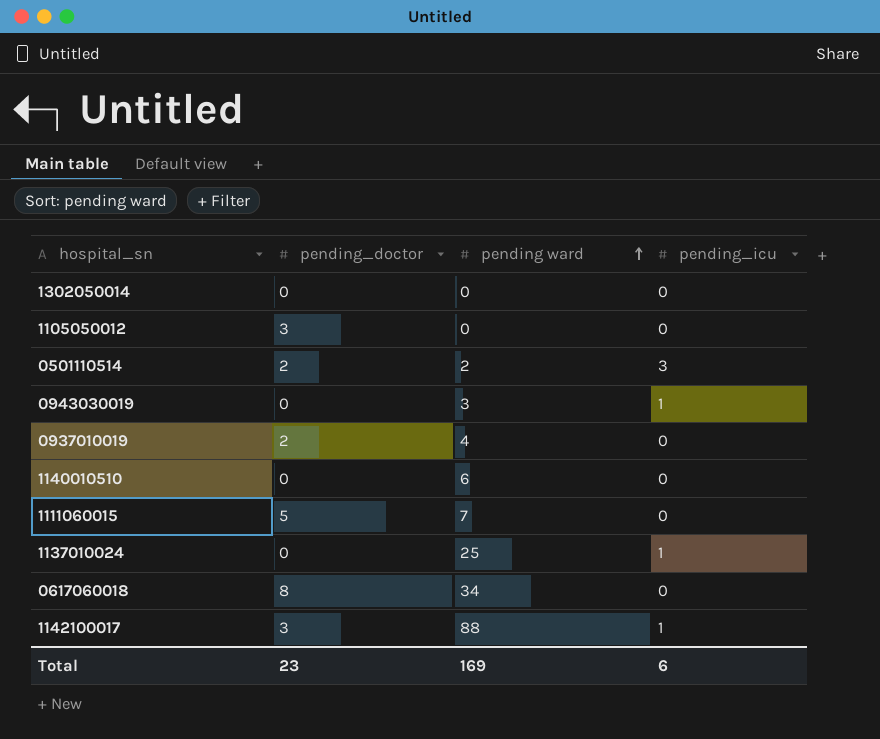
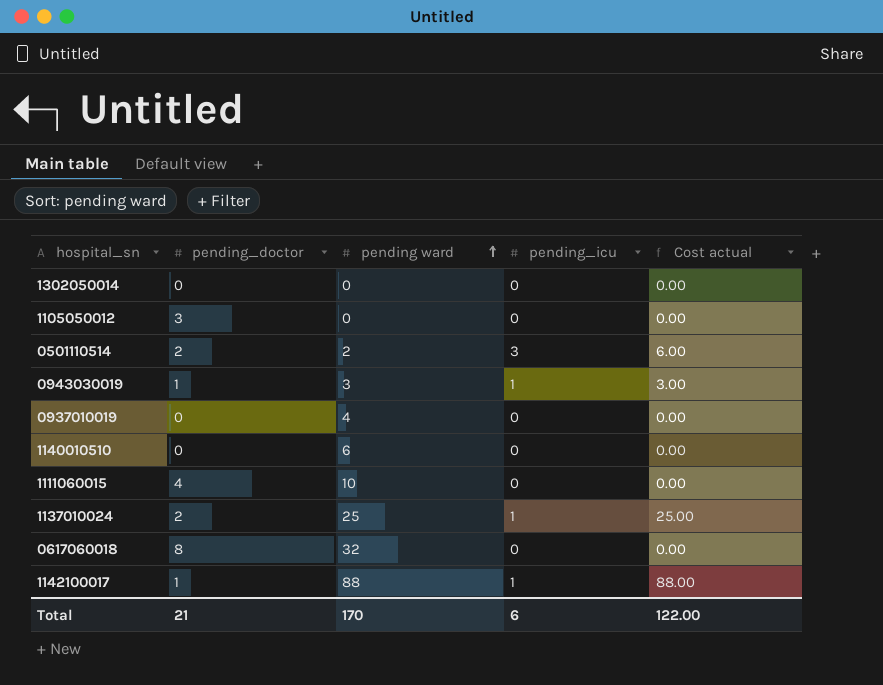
column Cost actual | formula: none -> [pending ward] * [pending_icu]
0943030019 | pending_doctor: 0 -> 1
0937010019 | pending_doctor: 2 -> 0
1111060015 | pending_doctor: 5 -> 4
1111060015 | pending ward: 7 -> 10
1137010024 | pending_doctor: 0 -> 2
0617060018 | pending ward: 34 -> 32
1142100017 | pending_doctor: 3 -> 1
Total | pending_doctor: 23 -> 21
Total | pending ward: 169 -> 170

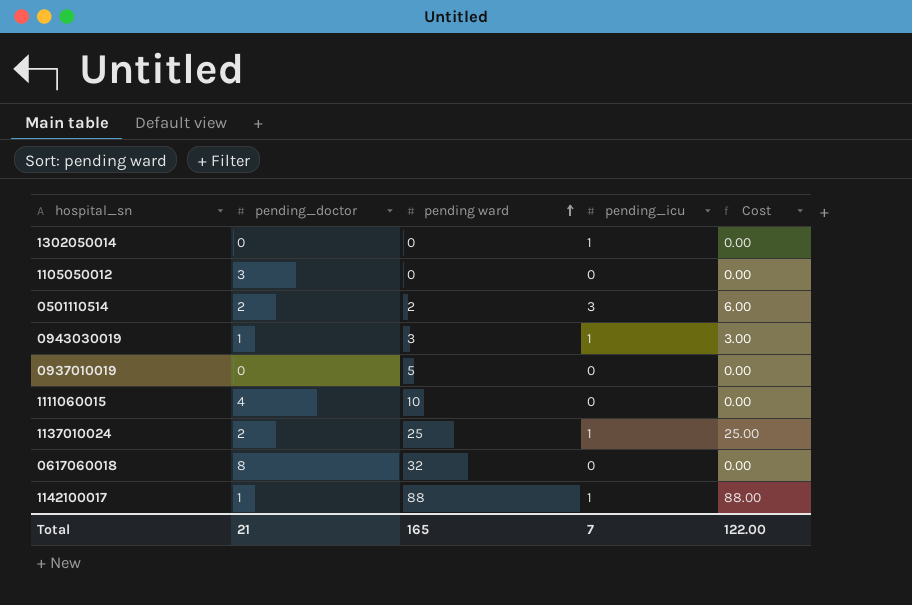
column name: Cost actual -> Cost
row 1140010510: 0 | 6 | 0 | 0.00 -> none
1302050014 | pending_icu: 0 -> 1
0937010019 | pending ward: 4 -> 5
Total | pending ward: 170 -> 165
Total | pending_icu: 6 -> 7

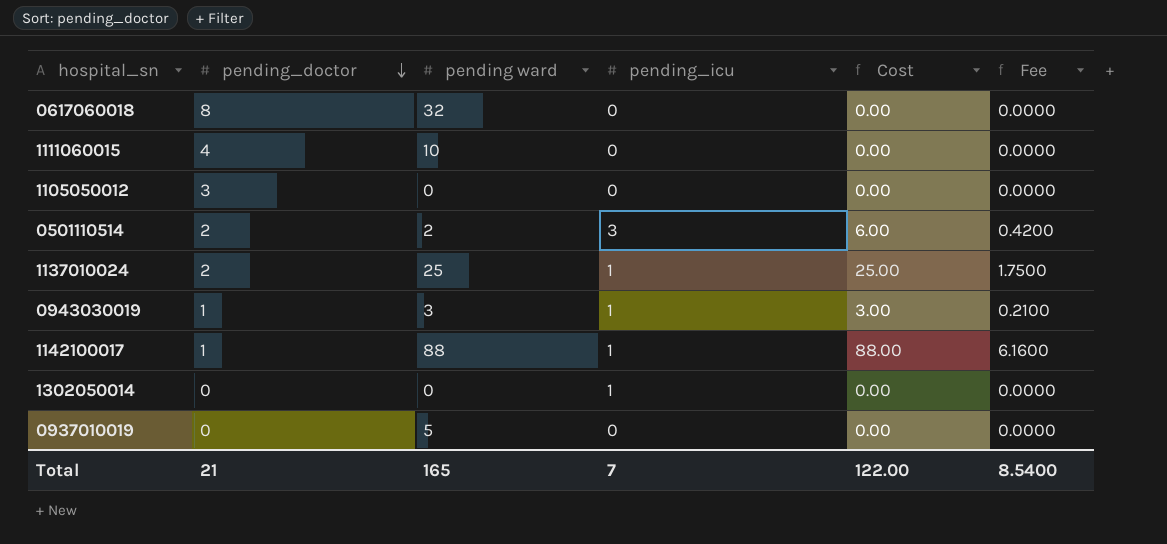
row order: pending ward ascending -> pending_doctor descending
column Fee | formula: none -> [Cost] * 0.07

